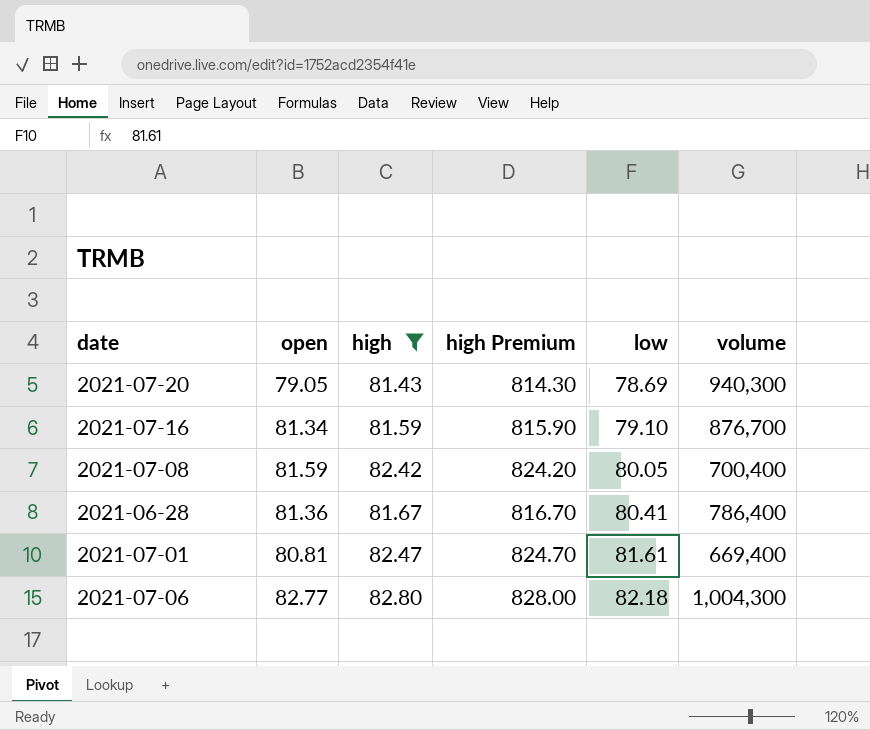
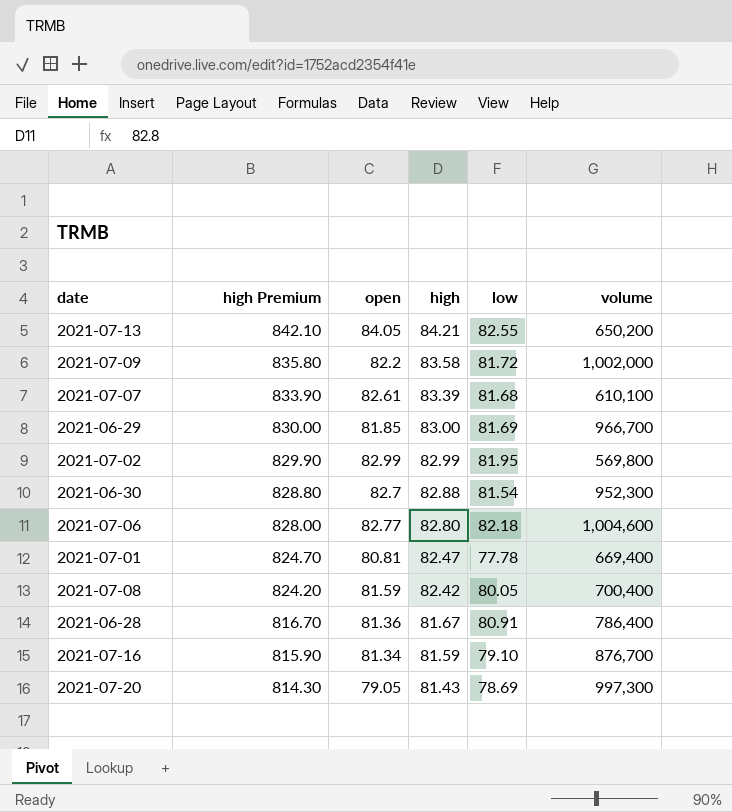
filter: high <= 82.80 -> none
row order: low ascending -> high Premium descending
column high Premium | position: 4 -> 2
2021-07-06 | volume: 1,004,300 -> 1,004,600
2021-07-01 | low: 81.61 -> 77.78
2021-06-28 | low: 80.41 -> 80.91
2021-07-20 | volume: 940,300 -> 997,300

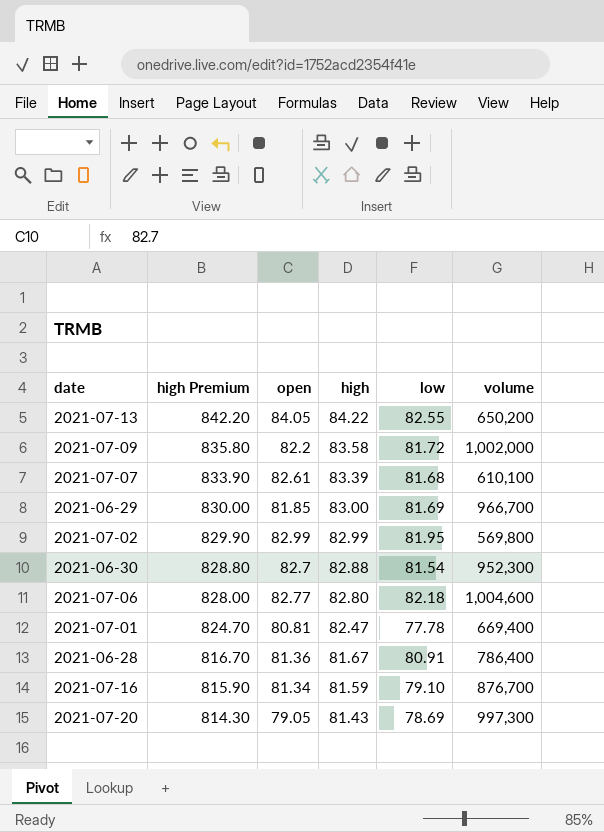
row 2021-07-08: 824.20 | 81.59 | 82.42 | 80.05 | 700,400 -> none
2021-07-13 | high Premium: 842.10 -> 842.20
2021-07-13 | high: 84.21 -> 84.22

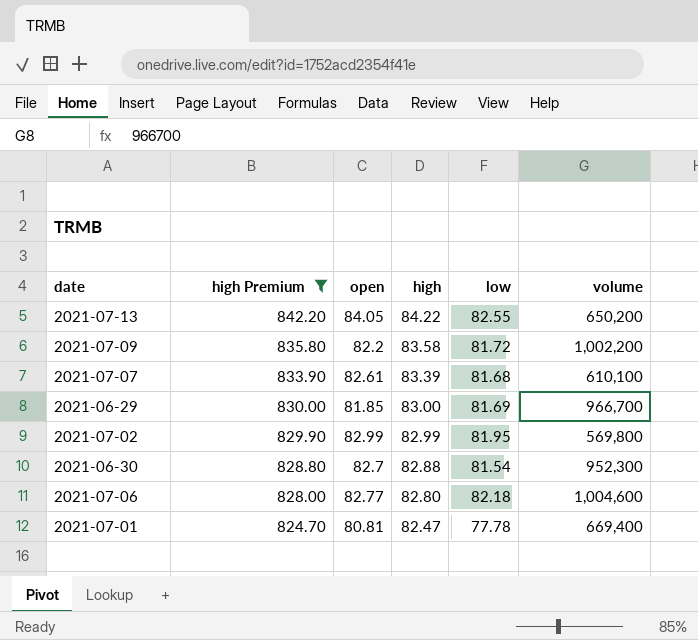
filter: none -> high Premium >= 824.70
2021-07-09 | volume: 1,002,000 -> 1,002,200

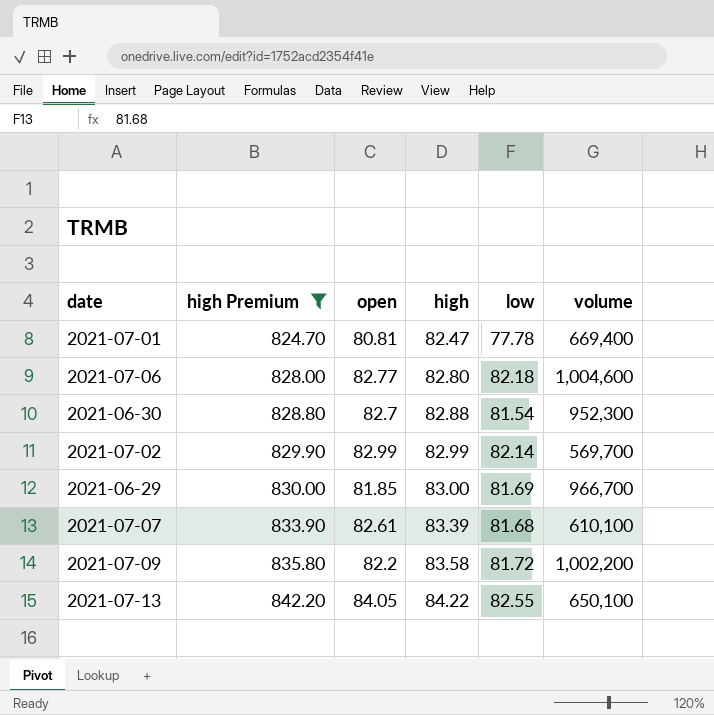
row order: high Premium descending -> high Premium ascending
2021-07-02 | low: 81.95 -> 82.14
2021-07-02 | volume: 569,800 -> 569,700
2021-07-13 | volume: 650,200 -> 650,100

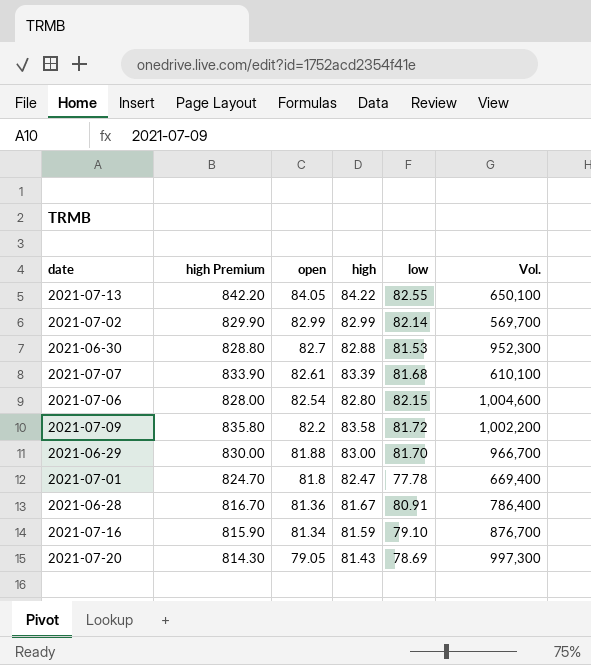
filter: high Premium >= 824.70 -> none
row order: high Premium ascending -> open descending
column name: volume -> Vol.
2021-06-30 | low: 81.54 -> 81.53
2021-07-06 | open: 82.77 -> 82.54
2021-07-06 | low: 82.18 -> 82.15
2021-06-29 | open: 81.85 -> 81.88
2021-06-29 | low: 81.69 -> 81.70
2021-07-01 | open: 80.81 -> 81.8

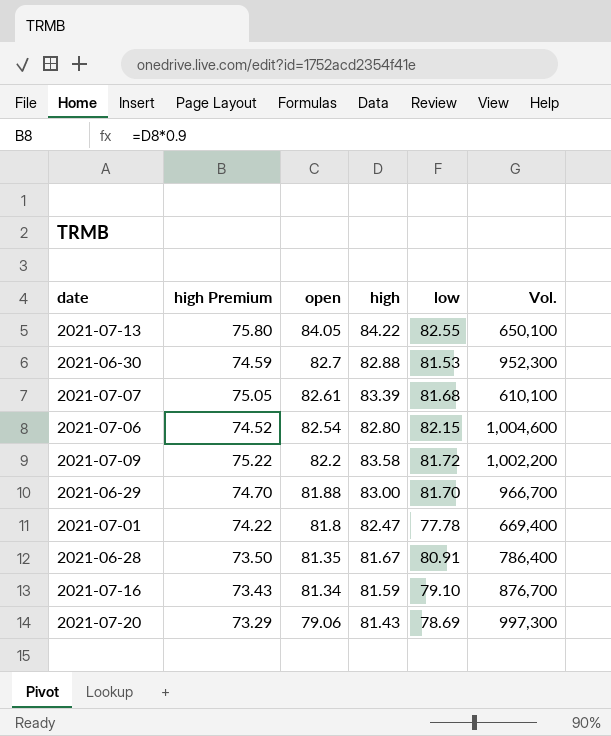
column high Premium | formula: [high] * 10 -> [high] * 0.9
row 2021-07-02: 829.90 | 82.99 | 82.99 | 82.14 | 569,700 -> none
2021-06-28 | open: 81.36 -> 81.35
2021-07-20 | open: 79.05 -> 79.06

